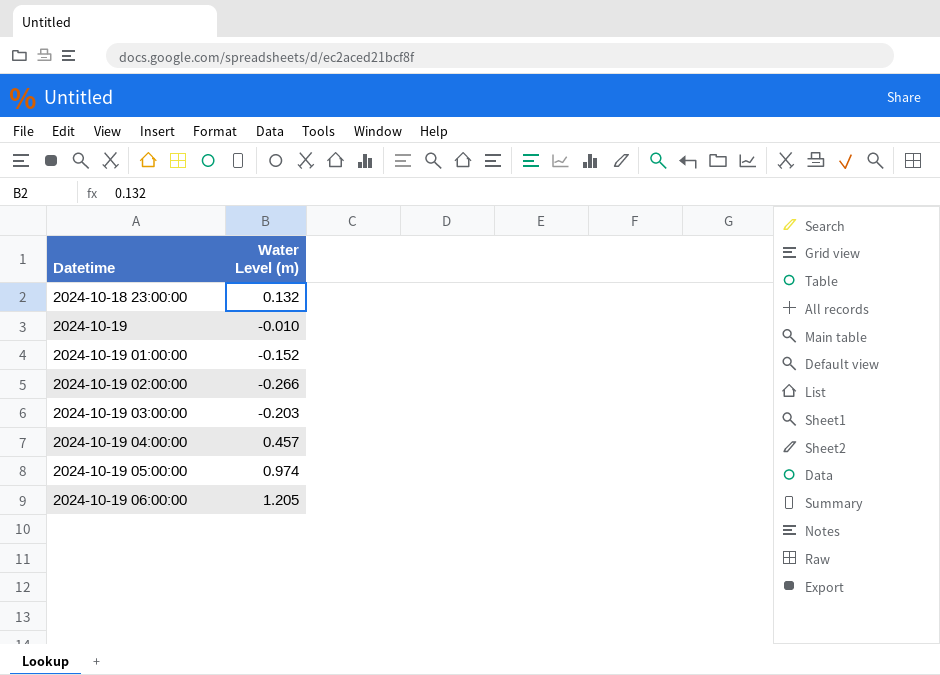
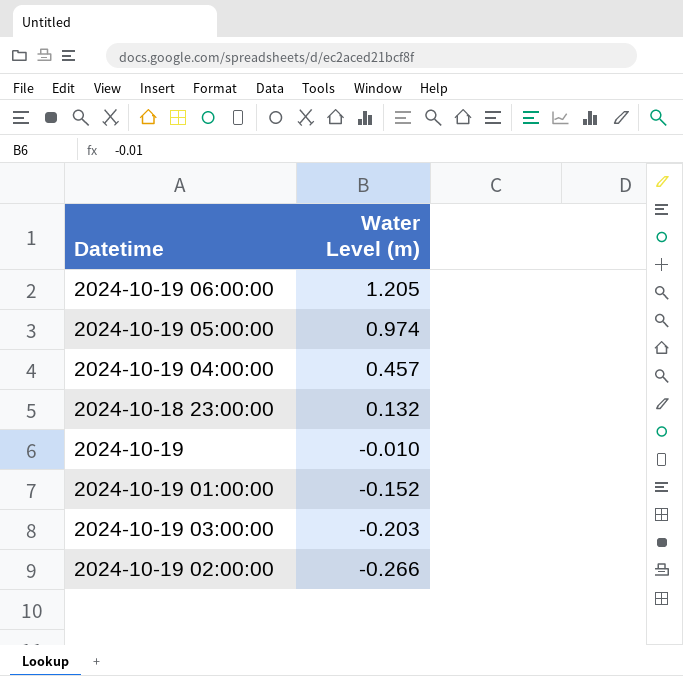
row order: Datetime ascending -> Water Level (m) descending

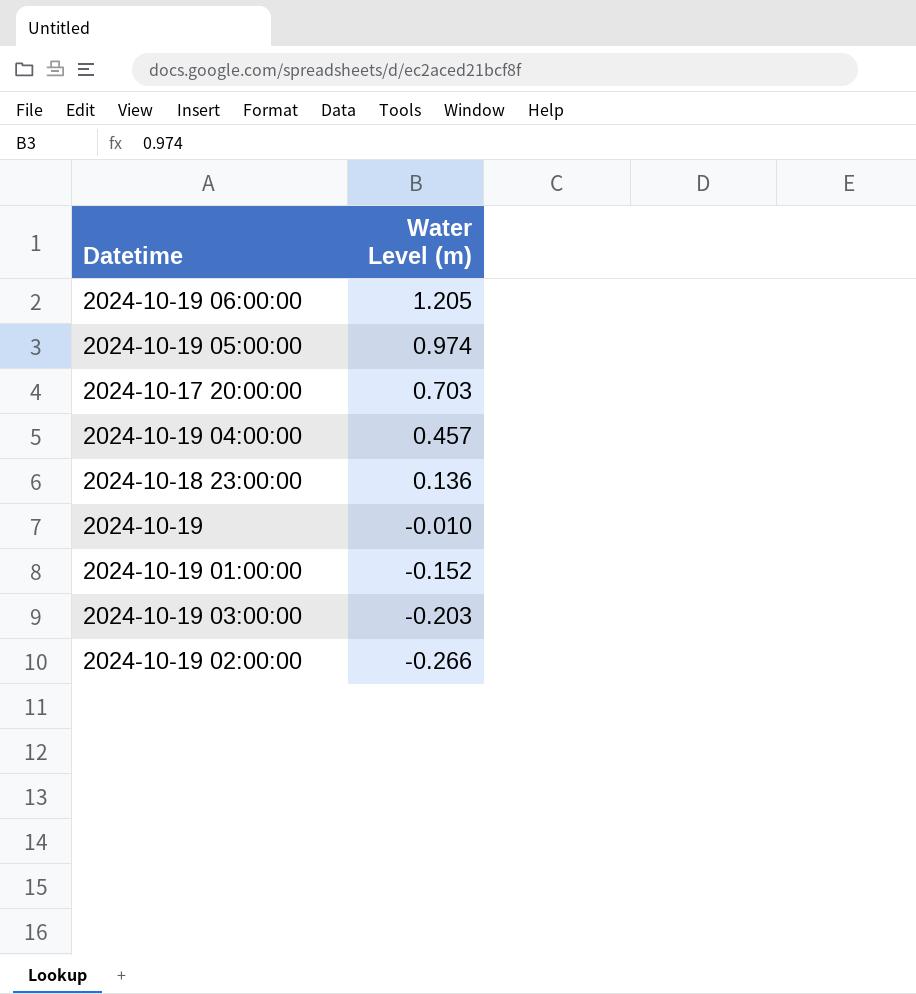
row 2024-10-17 20:00:00: none -> 0.703
2024-10-18 23:00:00 | Water Level (m): 0.132 -> 0.136

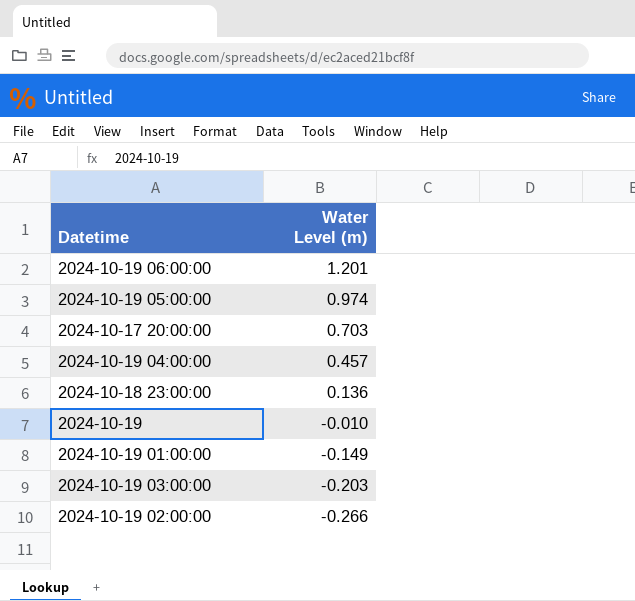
2024-10-19 06:00:00 | Water Level (m): 1.205 -> 1.201
2024-10-19 01:00:00 | Water Level (m): -0.152 -> -0.149

